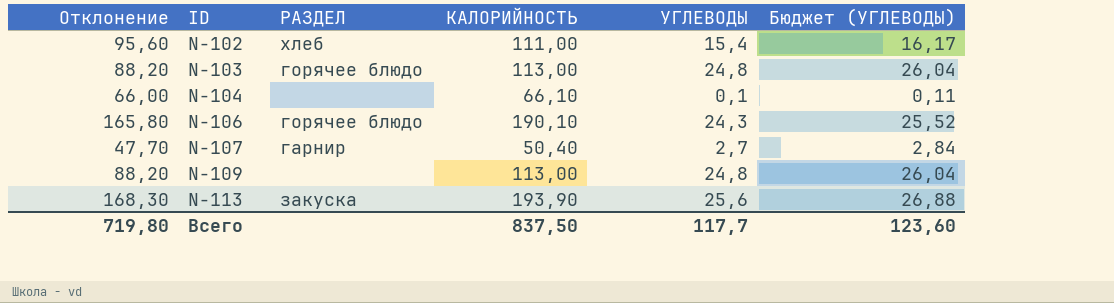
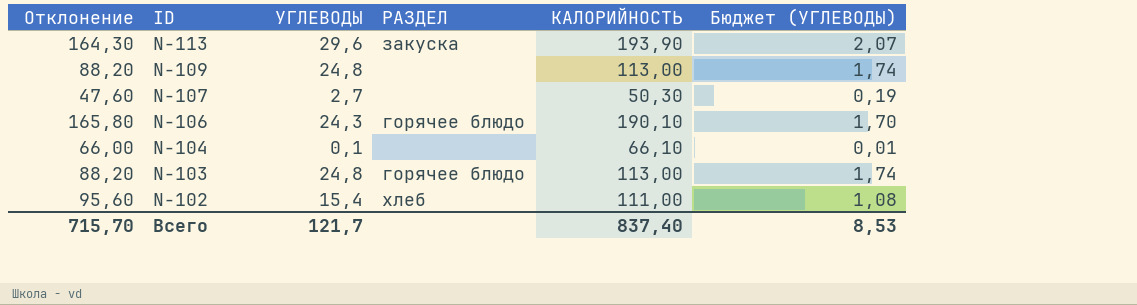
row order: ID ascending -> ID descending
column УГЛЕВОДЫ | position: 5 -> 3
column Бюджет (УГЛЕВОДЫ) | formula: [УГЛЕВОДЫ] * 1,05 -> [УГЛЕВОДЫ] * 0,07
N-113 | Отклонение: 168,30 -> 164,30
N-113 | УГЛЕВОДЫ: 25,6 -> 29,6
N-107 | Отклонение: 47,70 -> 47,60
N-107 | РАЗДЕЛ: гарнир -> none
N-107 | КАЛОРИЙНОСТЬ: 50,40 -> 50,30
Всего | Отклонение: 719,80 -> 715,70
Всего | УГЛЕВОДЫ: 117,7 -> 121,7
Всего | КАЛОРИЙНОСТЬ: 837,50 -> 837,40
Всего | Бюджет (УГЛЕВОДЫ): 123,60 -> 8,53

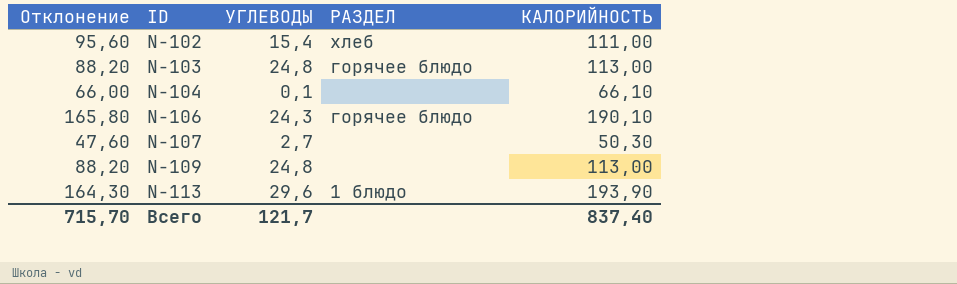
row order: ID descending -> ID ascending
column Бюджет (УГЛЕВОДЫ) | formula: [УГЛЕВОДЫ] * 0,07 -> none
N-113 | РАЗДЕЛ: закуска -> 1 блюдо

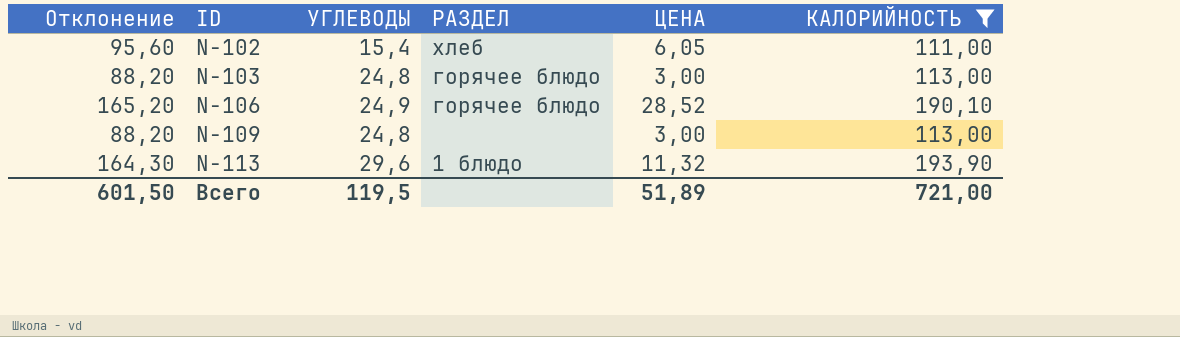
filter: none -> КАЛОРИЙНОСТЬ >= 111,00
column ЦЕНА | position: none -> 5
N-106 | Отклонение: 165,80 -> 165,20
N-106 | УГЛЕВОДЫ: 24,3 -> 24,9
Всего | Отклонение: 715,70 -> 601,50
Всего | УГЛЕВОДЫ: 121,7 -> 119,5
Всего | КАЛОРИЙНОСТЬ: 837,40 -> 721,00

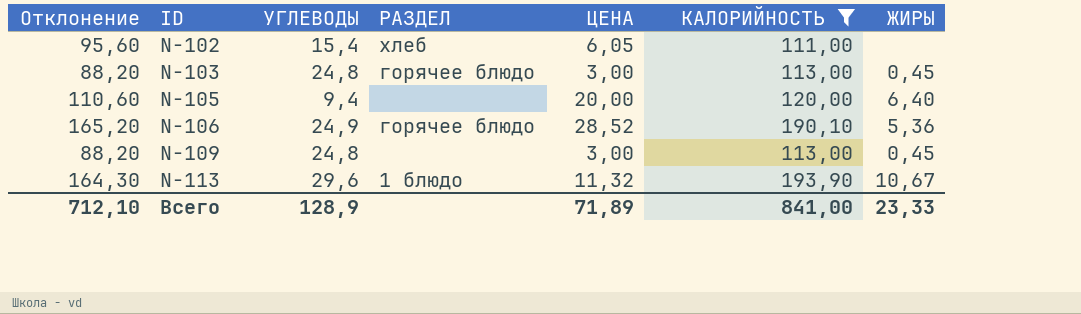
column ЖИРЫ | position: none -> 7
row N-105: none -> 110,60 | 9,4 | none | 20,00 | 120,00 | 6,40
Всего | Отклонение: 601,50 -> 712,10
Всего | УГЛЕВОДЫ: 119,5 -> 128,9
Всего | ЦЕНА: 51,89 -> 71,89
Всего | КАЛОРИЙНОСТЬ: 721,00 -> 841,00

